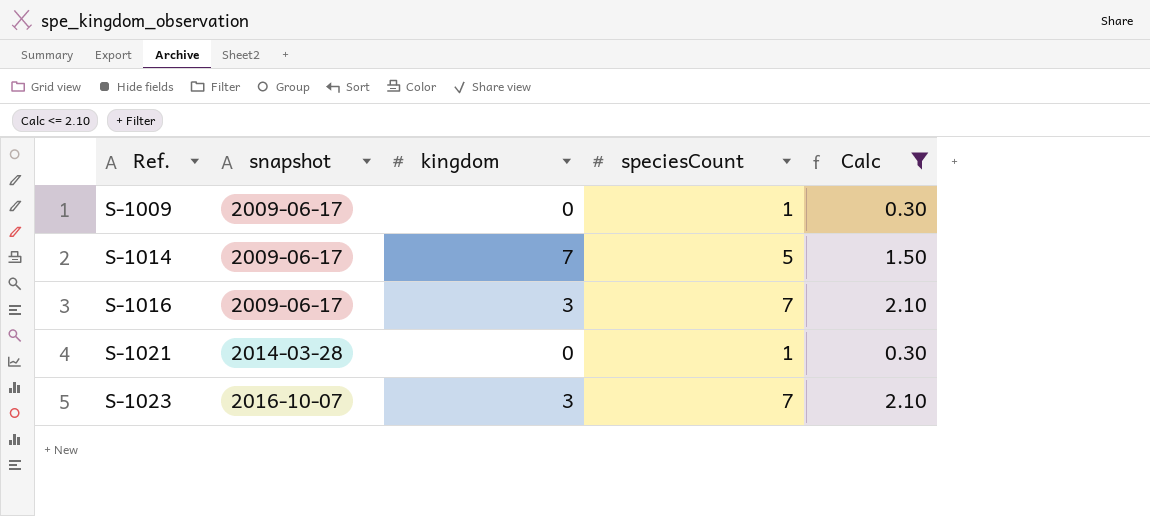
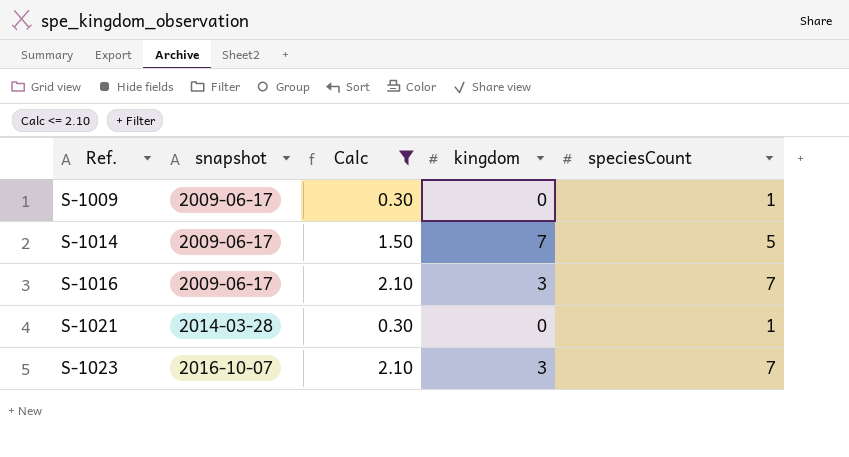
column Calc | position: 5 -> 3

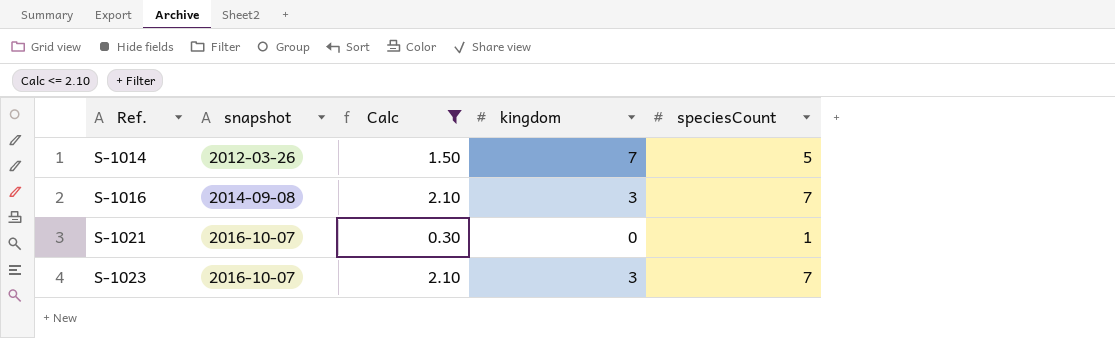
row S-1009: 2009-06-17 | 0.30 | 0 | 1 -> none
S-1014 | snapshot: 2009-06-17 -> 2012-03-26
S-1016 | snapshot: 2009-06-17 -> 2014-09-08
S-1021 | snapshot: 2014-03-28 -> 2016-10-07

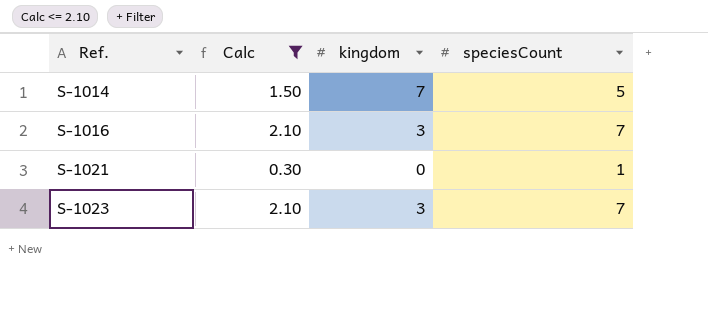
column snapshot | position: 2 -> none

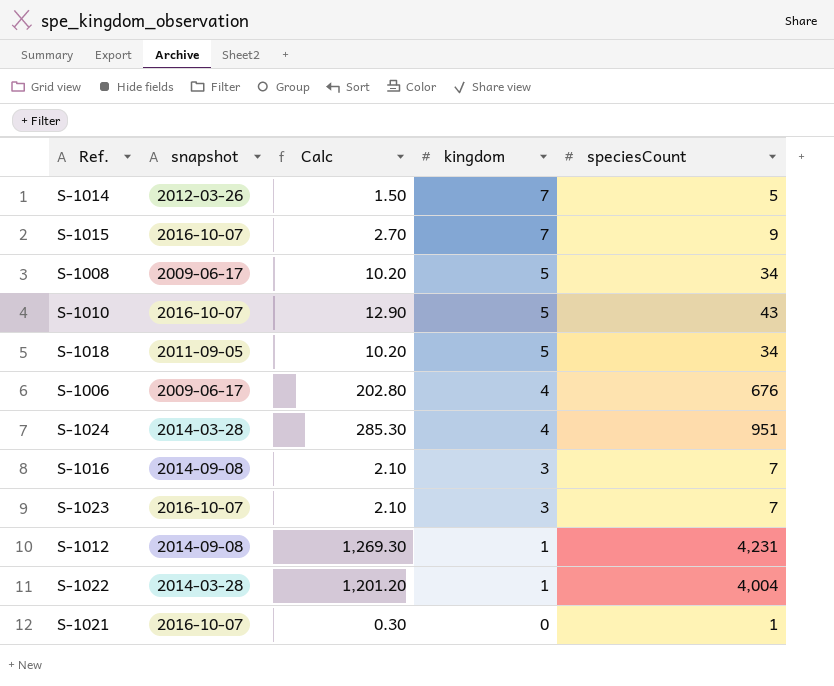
filter: Calc <= 2.10 -> none
row order: Ref. ascending -> kingdom descending
column snapshot | position: none -> 2

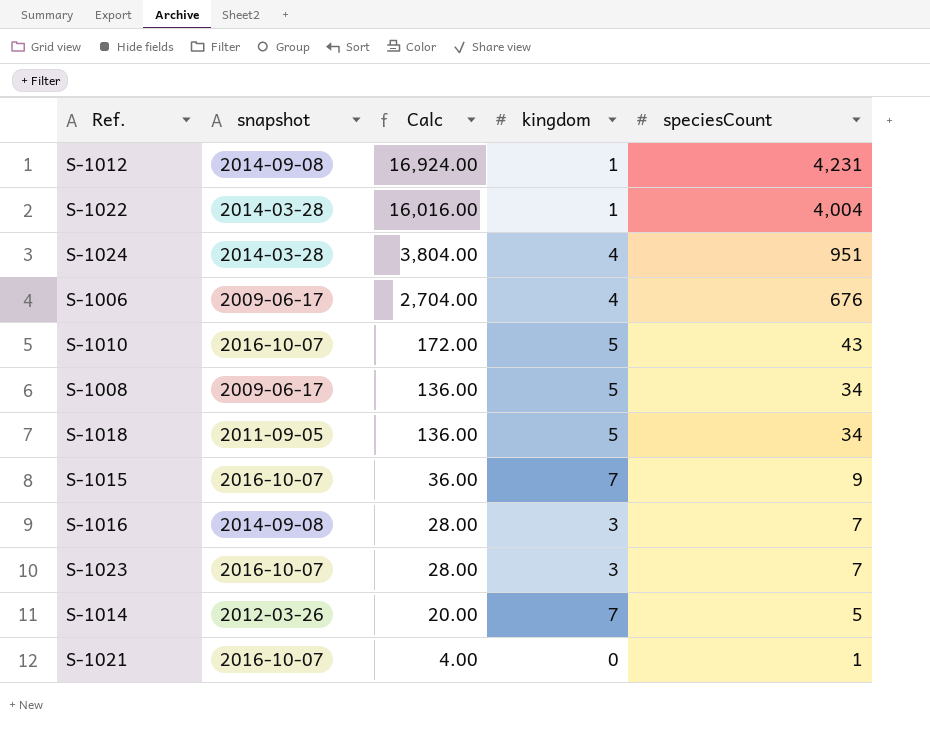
row order: kingdom descending -> Calc descending
column Calc | formula: [speciesCount] * 0.3 -> [speciesCount] * 4

